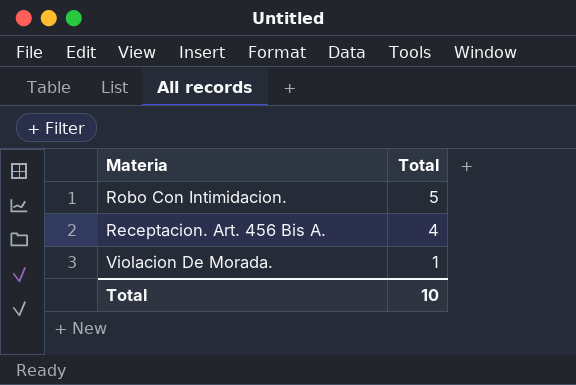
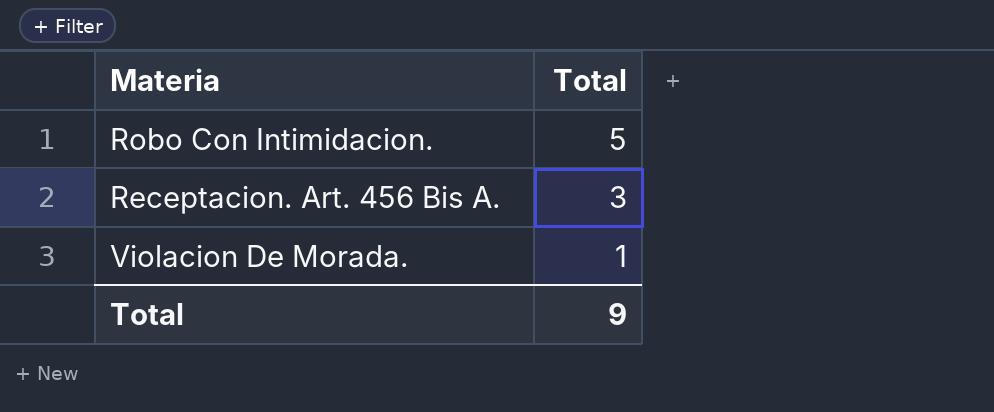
Receptacion. Art. 456 Bis A. | Total: 4 -> 3
Total | Total: 10 -> 9

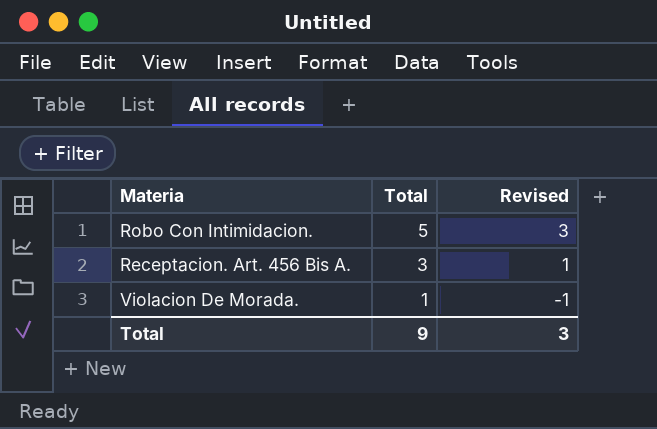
column Revised | formula: none -> [Total] - 2

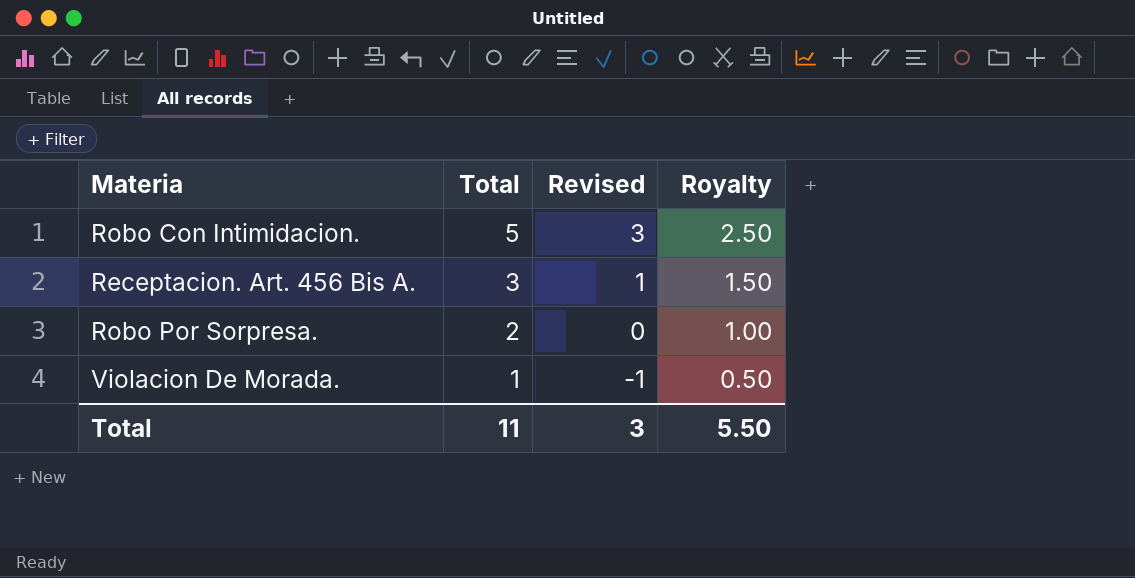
column Royalty | formula: none -> [Total] * 0.5
row Robo Por Sorpresa.: none -> 2 | 0 | 1.00
Total | Total: 9 -> 11

